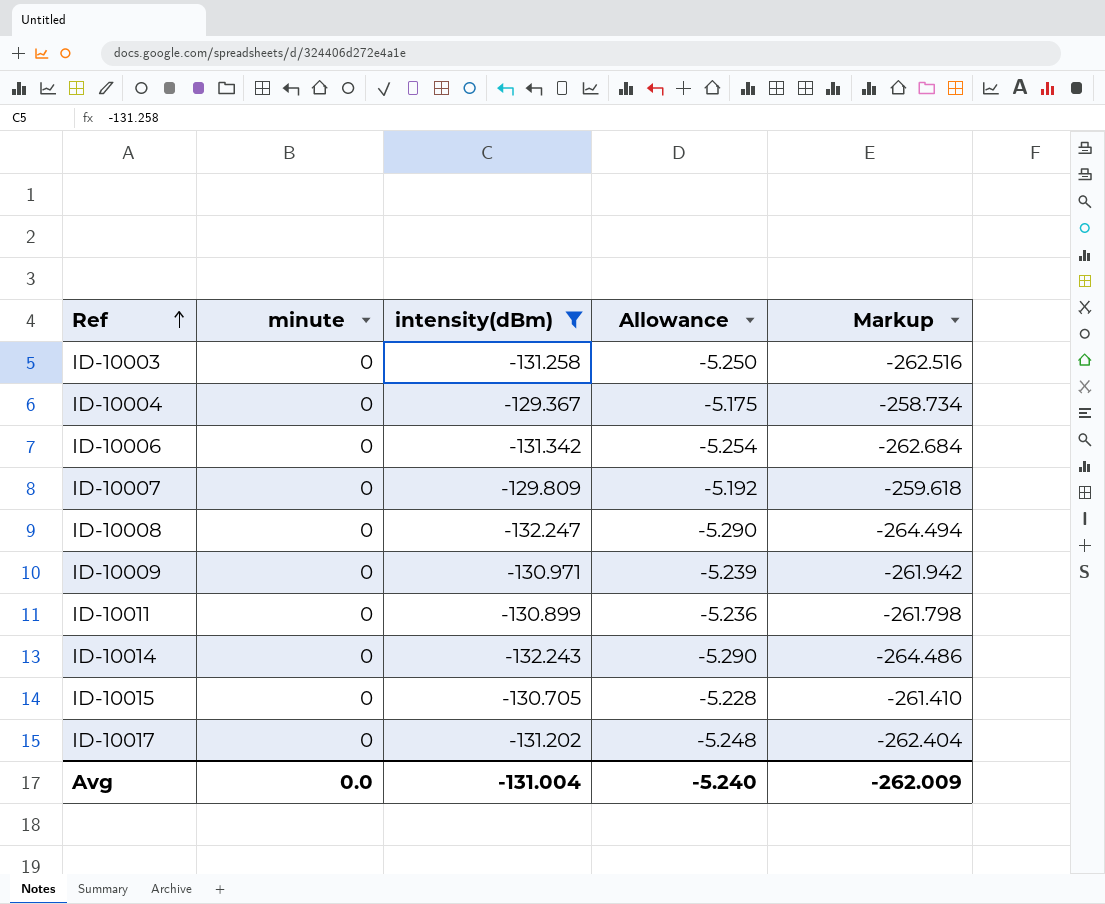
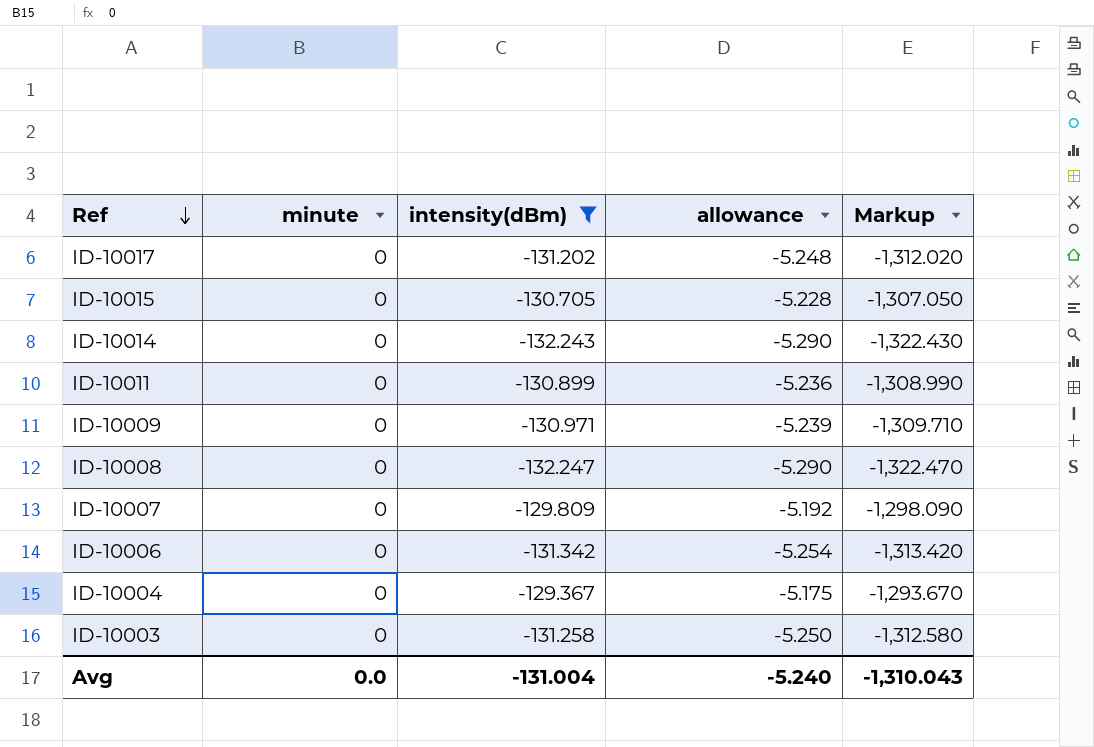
row order: Ref ascending -> Ref descending
column name: Allowance -> allowance
column Markup | formula: [intensity(dBm)] * 2 -> [intensity(dBm)] * 10
Avg | Markup: -262.009 -> -1,310.043

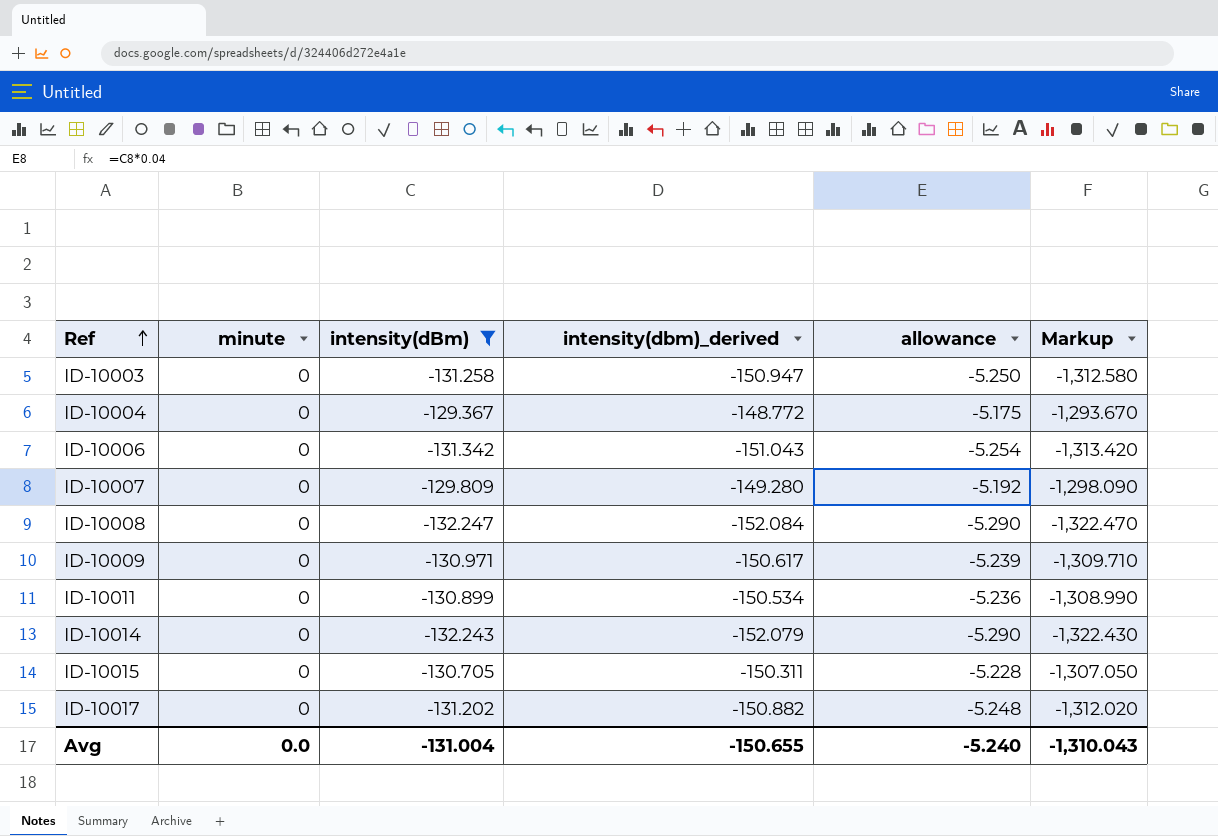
row order: Ref descending -> Ref ascending
column intensity(dbm)_derived | formula: none -> [intensity(dBm)] * 1.15

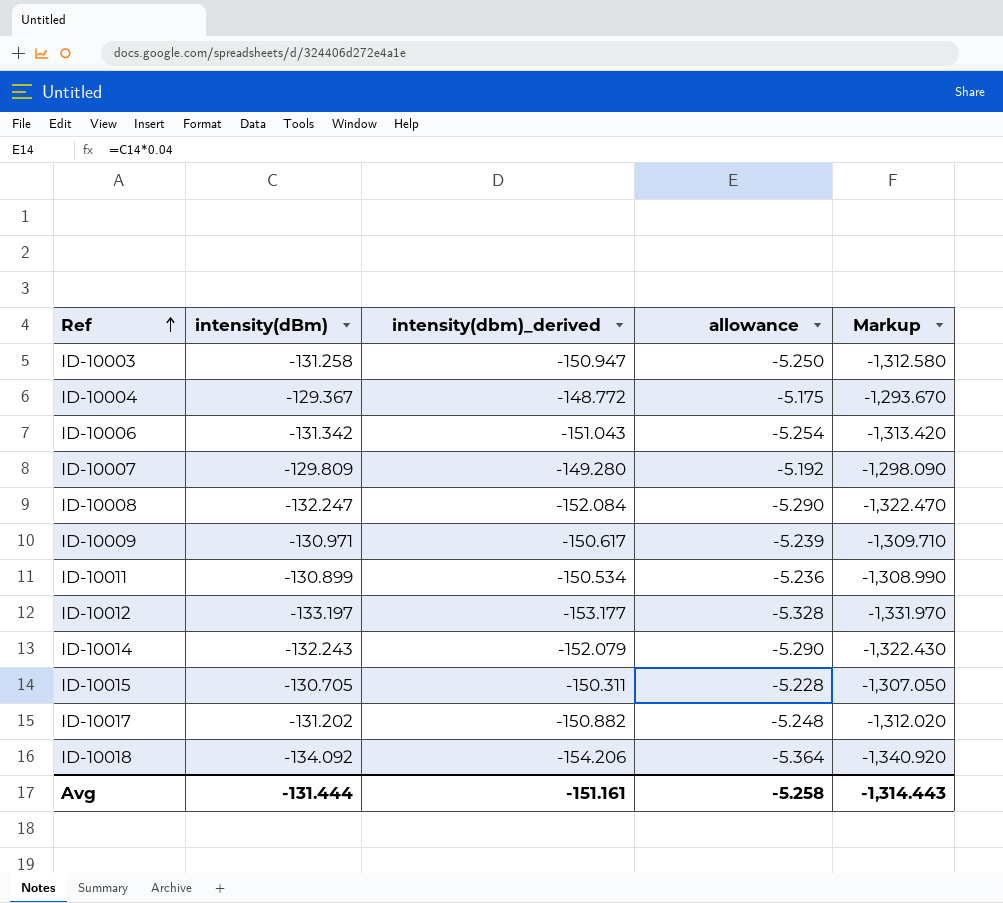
filter: intensity(dBm) >= -132.247 -> none
column minute | position: 2 -> none
Avg | intensity(dBm): -131.004 -> -131.444
Avg | intensity(dbm)_derived: -150.655 -> -151.161
Avg | allowance: -5.240 -> -5.258
Avg | Markup: -1,310.043 -> -1,314.443

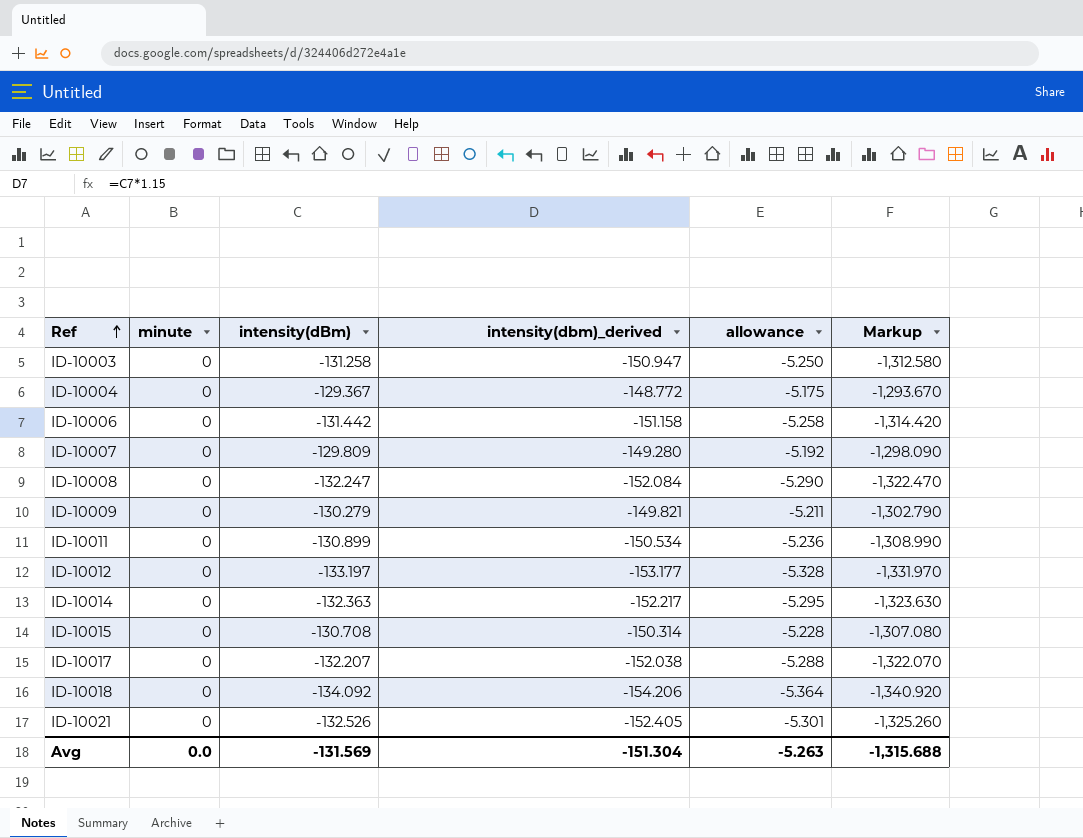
column minute | position: none -> 2
ID-10006 | intensity(dBm): -131.342 -> -131.442
ID-10006 | intensity(dbm)_derived: -151.043 -> -151.158
ID-10006 | allowance: -5.254 -> -5.258
ID-10006 | Markup: -1,313.420 -> -1,314.420
ID-10009 | intensity(dBm): -130.971 -> -130.279
ID-10009 | intensity(dbm)_derived: -150.617 -> -149.821
ID-10009 | allowance: -5.239 -> -5.211
ID-10009 | Markup: -1,309.710 -> -1,302.790
ID-10014 | intensity(dBm): -132.243 -> -132.363
ID-10014 | intensity(dbm)_derived: -152.079 -> -152.217
ID-10014 | allowance: -5.290 -> -5.295
ID-10014 | Markup: -1,322.430 -> -1,323.630
ID-10015 | intensity(dBm): -130.705 -> -130.708
ID-10015 | intensity(dbm)_derived: -150.311 -> -150.314
ID-10015 | Markup: -1,307.050 -> -1,307.080
ID-10017 | intensity(dBm): -131.202 -> -132.207
ID-10017 | intensity(dbm)_derived: -150.882 -> -152.038
ID-10017 | allowance: -5.248 -> -5.288
ID-10017 | Markup: -1,312.020 -> -1,322.070
row ID-10021: none -> 0 | -132.526 | -152.405 | -5.301 | -1,325.260
Avg | intensity(dBm): -131.444 -> -131.569
Avg | intensity(dbm)_derived: -151.161 -> -151.304
Avg | allowance: -5.258 -> -5.263
Avg | Markup: -1,314.443 -> -1,315.688

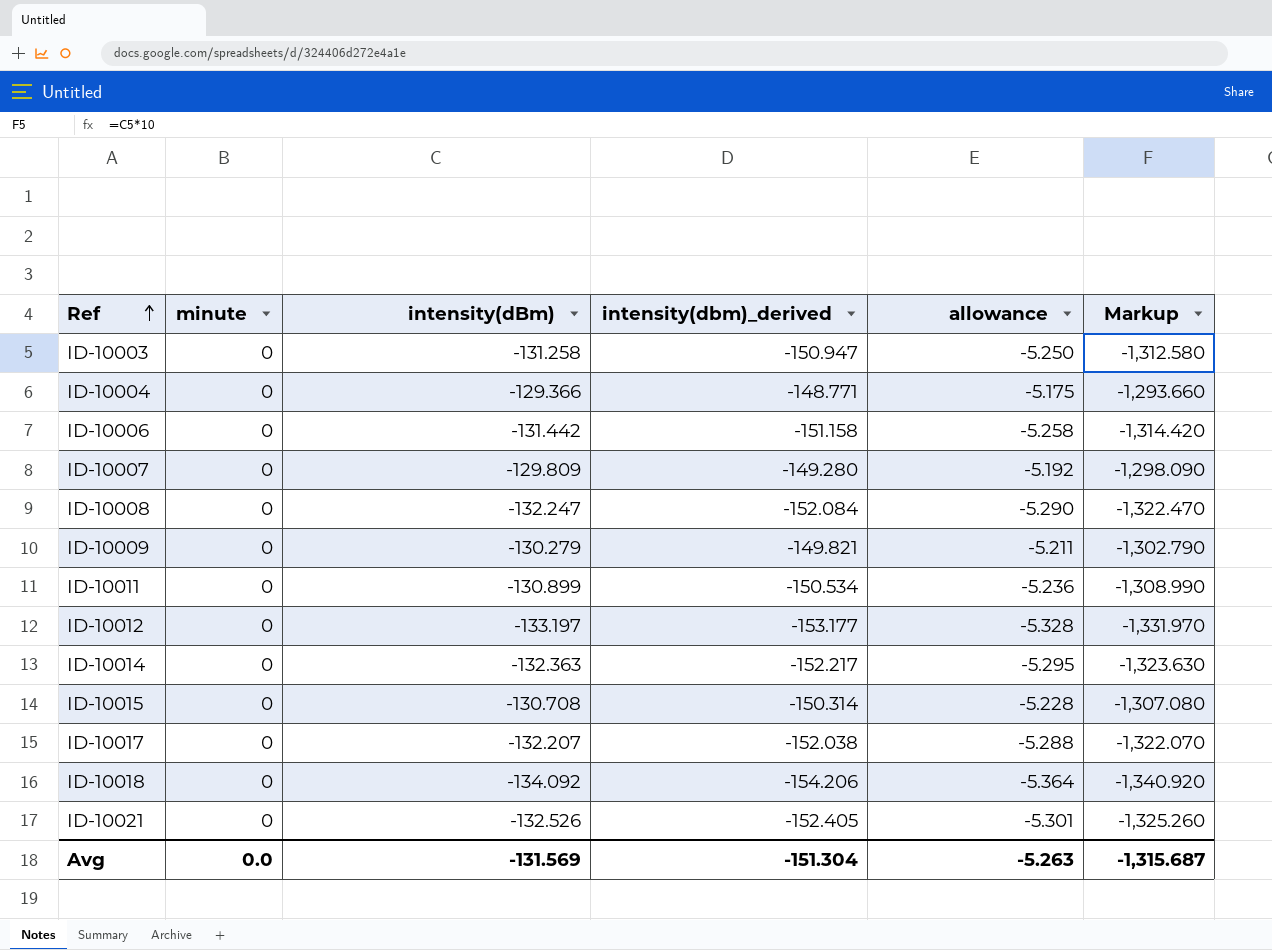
ID-10004 | intensity(dBm): -129.367 -> -129.366
ID-10004 | intensity(dbm)_derived: -148.772 -> -148.771
ID-10004 | Markup: -1,293.670 -> -1,293.660
Avg | Markup: -1,315.688 -> -1,315.687

